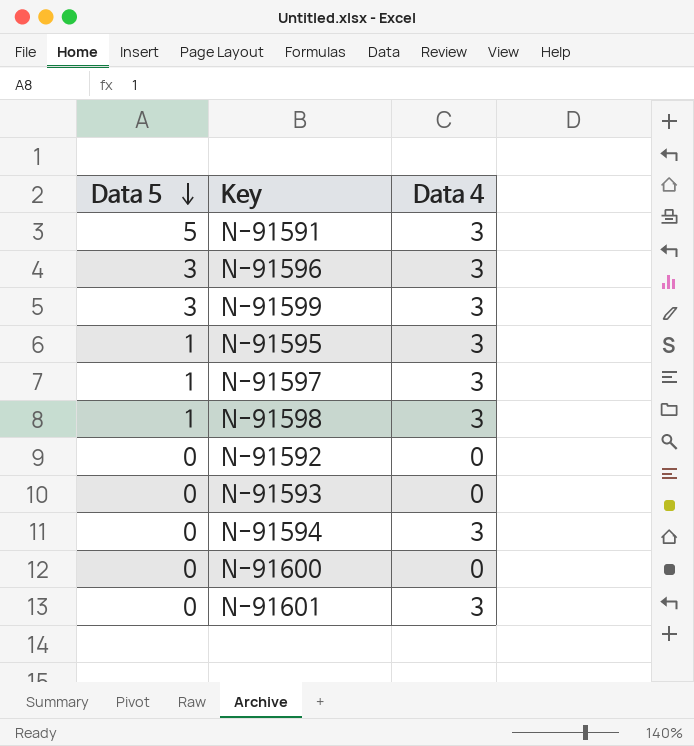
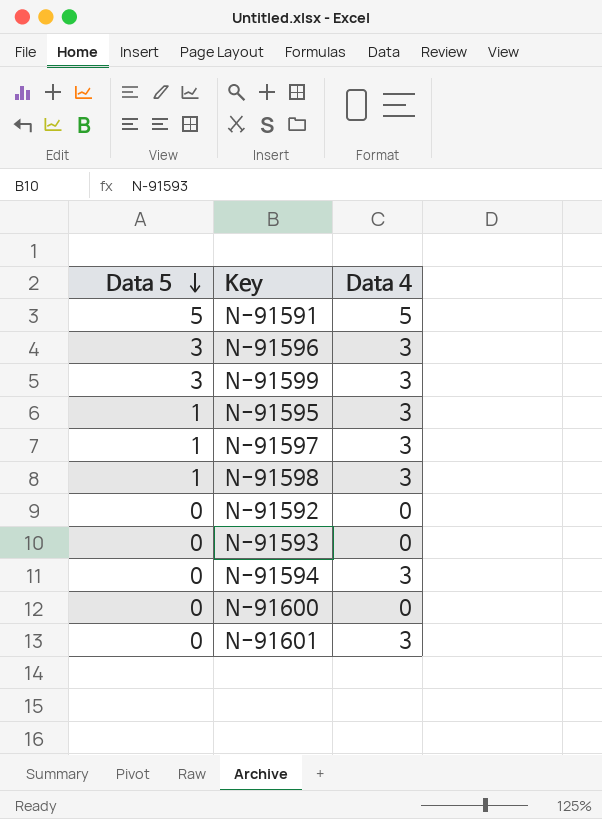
N-91591 | Data 4: 3 -> 5

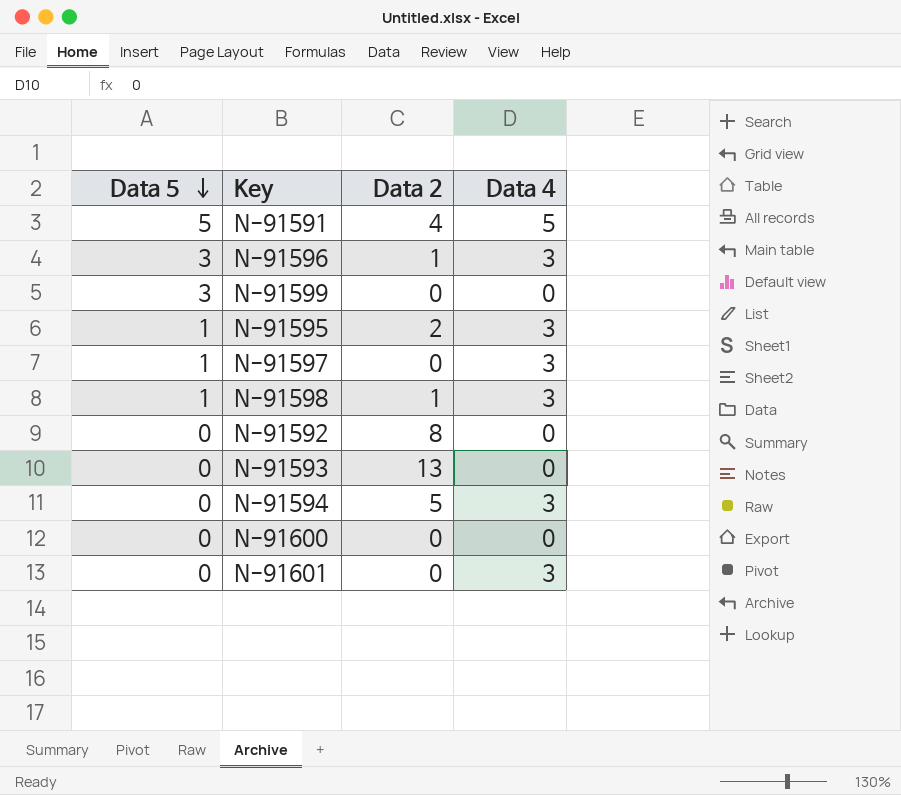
column Data 2 | position: none -> 3
N-91599 | Data 4: 3 -> 0

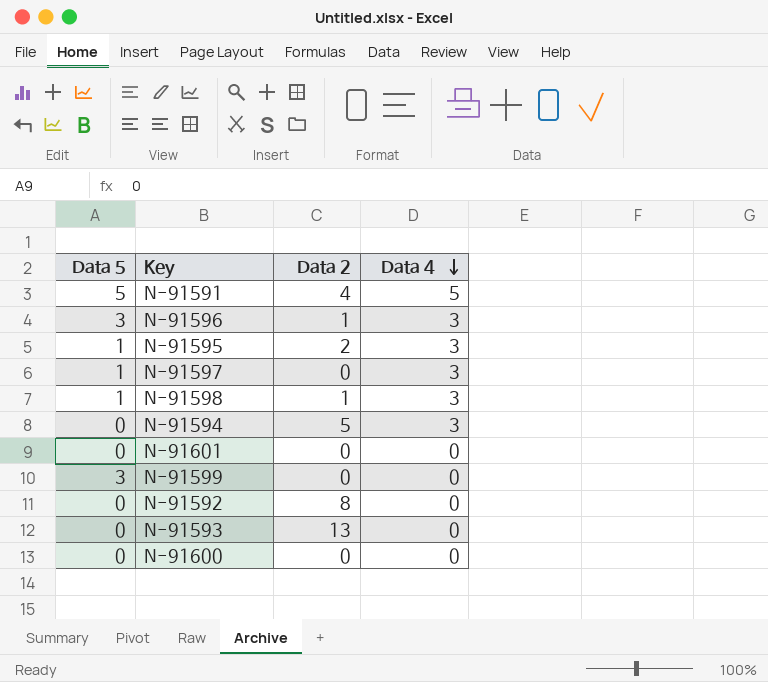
row order: Data 5 descending -> Data 4 descending
N-91601 | Data 4: 3 -> 0

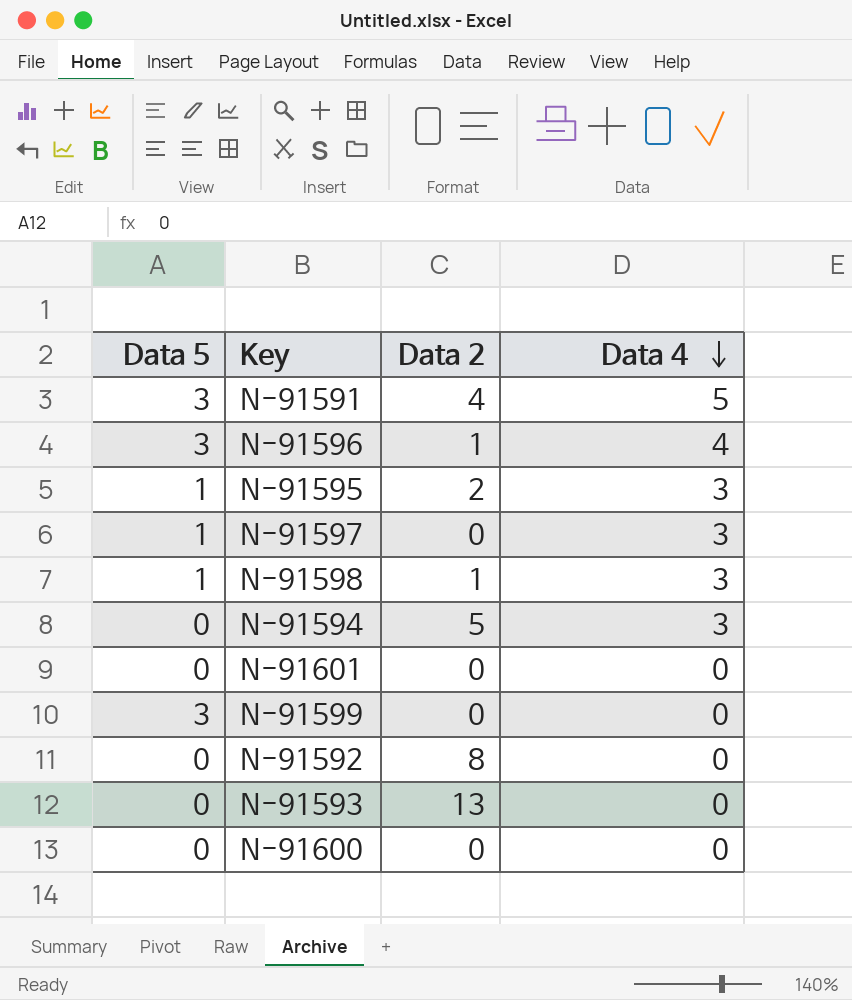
N-91591 | Data 5: 5 -> 3
N-91596 | Data 4: 3 -> 4

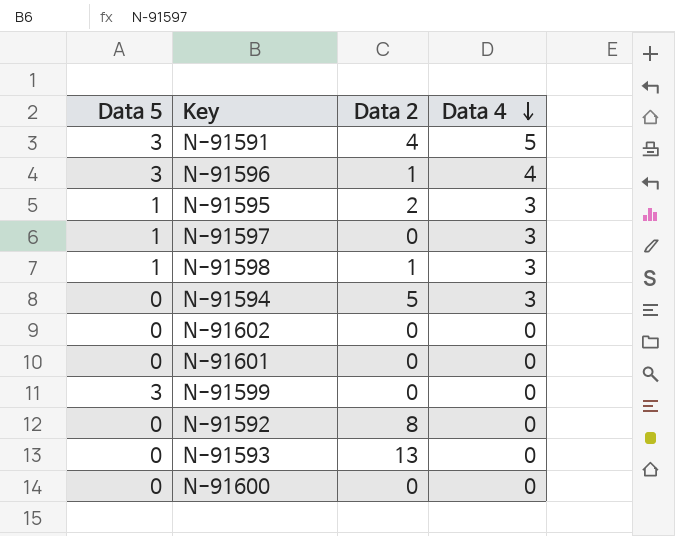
row N-91602: none -> 0 | 0 | 0

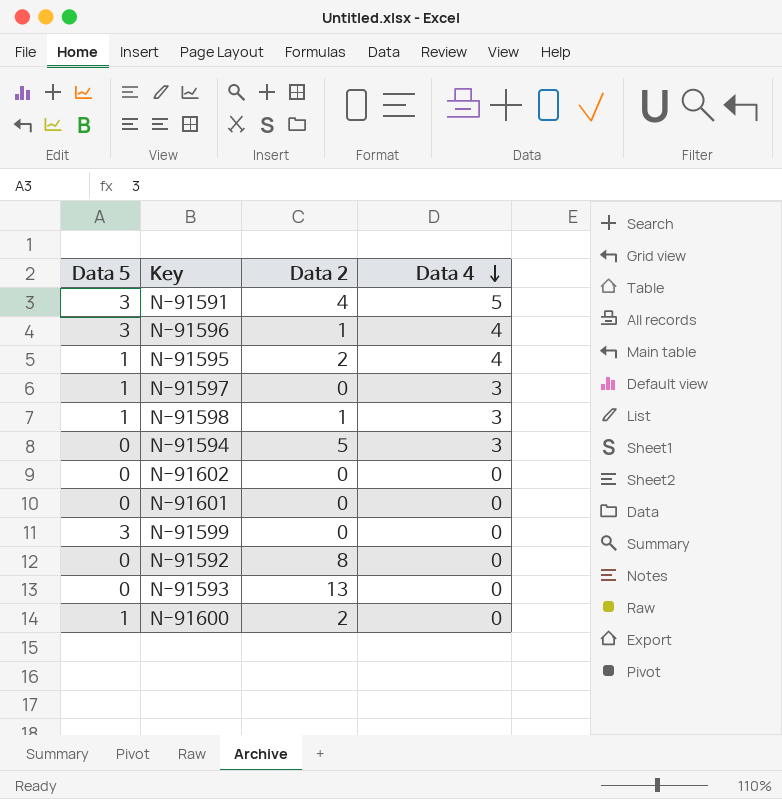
N-91595 | Data 4: 3 -> 4
N-91600 | Data 5: 0 -> 1
N-91600 | Data 2: 0 -> 2

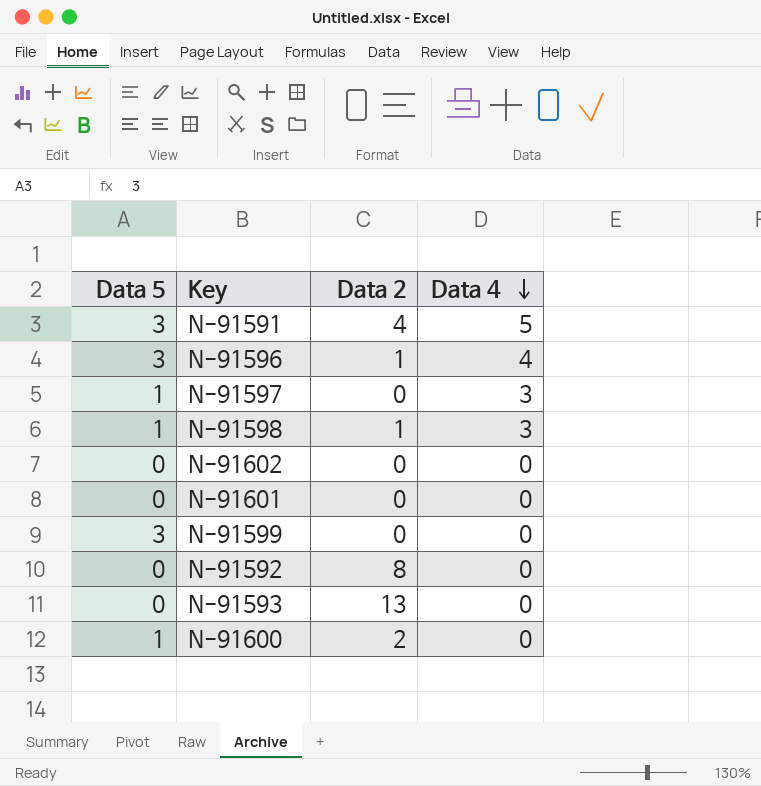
row N-91595: 1 | 2 | 4 -> none
row N-91594: 0 | 5 | 3 -> none

